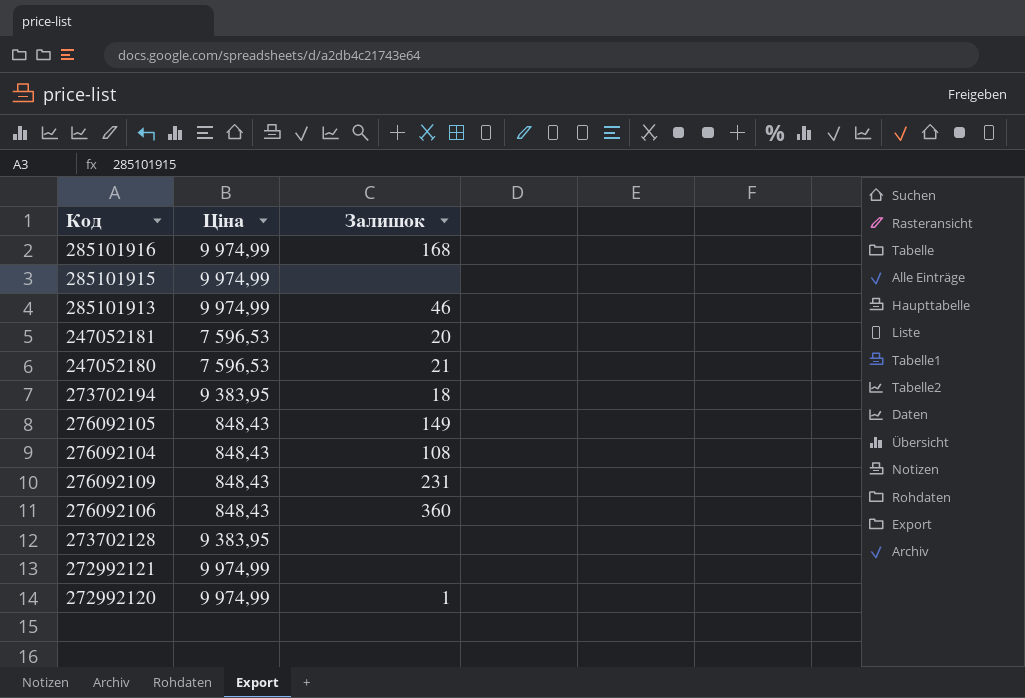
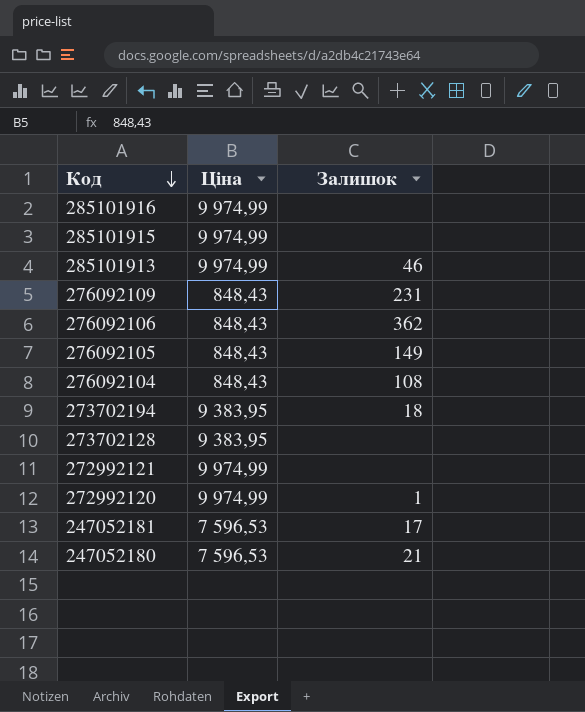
row order: none -> Код descending
285101916 | Залишок: 168 -> none
276092106 | Залишок: 360 -> 362
247052181 | Залишок: 20 -> 17

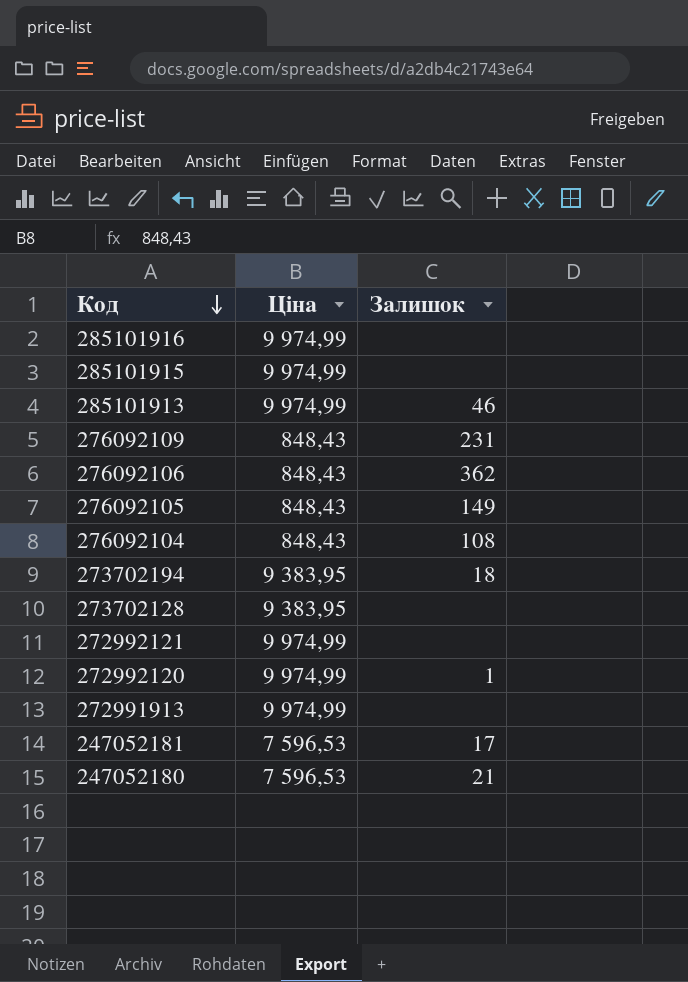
row 272991913: none -> 9 974,99 | none

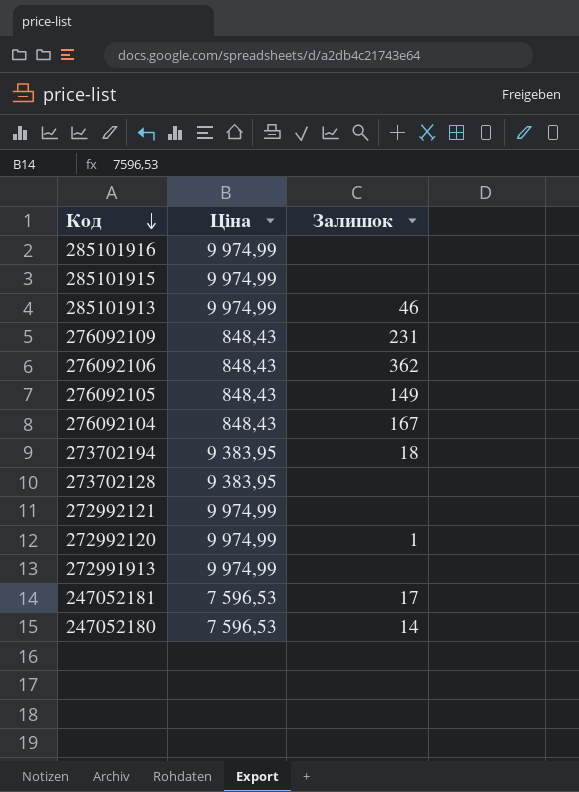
276092104 | Залишок: 108 -> 167
247052180 | Залишок: 21 -> 14

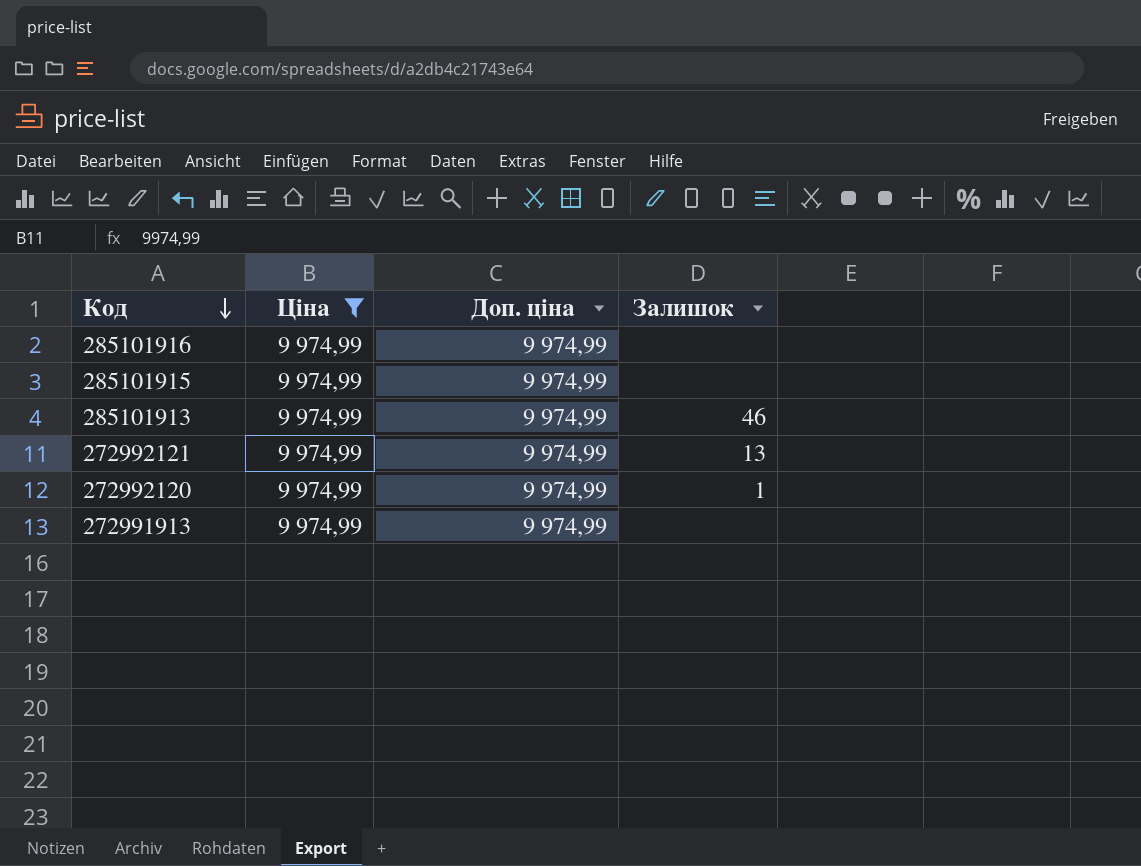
filter: none -> Ціна = 9 974,99
column Доп. ціна | position: none -> 3
272992121 | Залишок: none -> 13

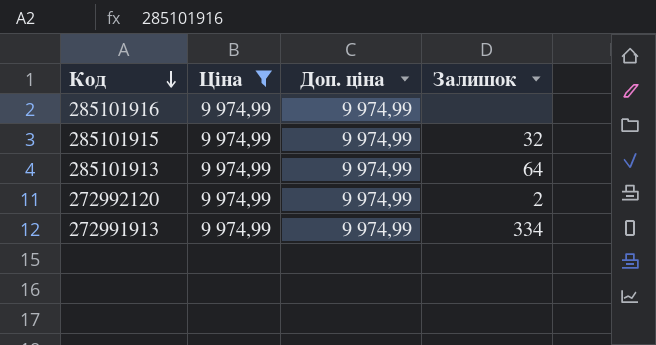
row 272992121: 9 974,99 | 9 974,99 | 13 -> none
285101915 | Залишок: none -> 32
285101913 | Залишок: 46 -> 64
272992120 | Залишок: 1 -> 2
272991913 | Залишок: none -> 334

